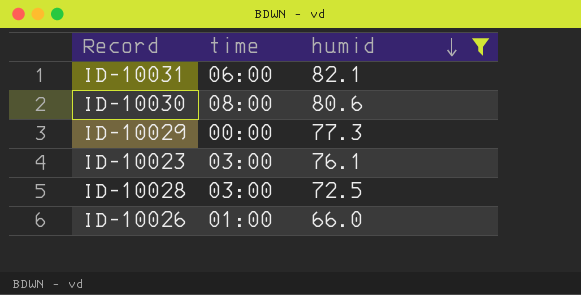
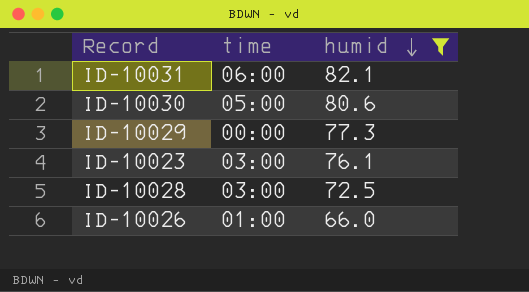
ID-10030 | time: 08:00 -> 05:00

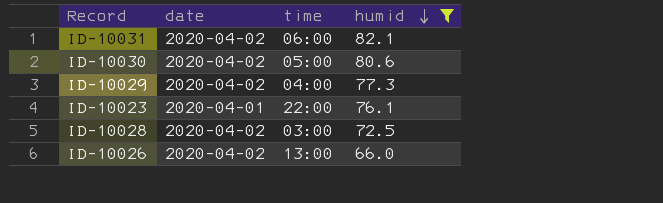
column date | position: none -> 2
ID-10029 | time: 00:00 -> 04:00
ID-10023 | time: 03:00 -> 22:00
ID-10026 | time: 01:00 -> 13:00

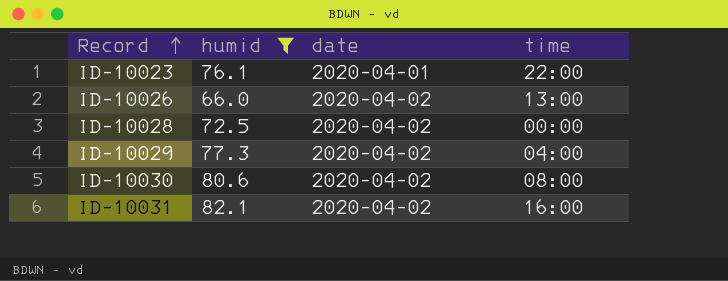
row order: humid descending -> Record ascending
column humid | position: 4 -> 2
ID-10028 | time: 03:00 -> 00:00
ID-10030 | time: 05:00 -> 08:00
ID-10031 | time: 06:00 -> 16:00

